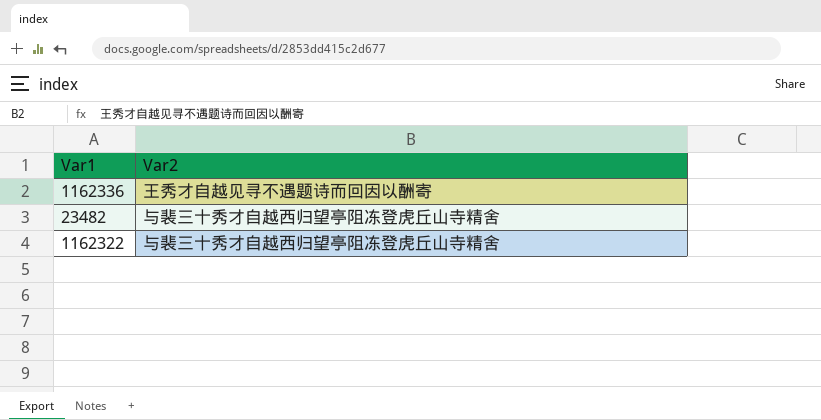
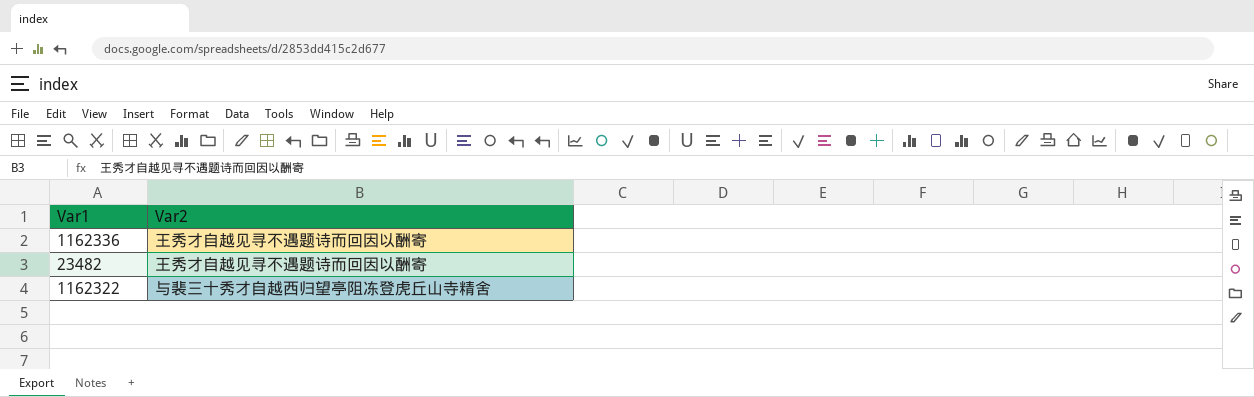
23482 | Var2: 与裴三十秀才自越西归望亭阻冻登虎丘山寺精舍 -> 王秀才自越见寻不遇题诗而回因以酬寄

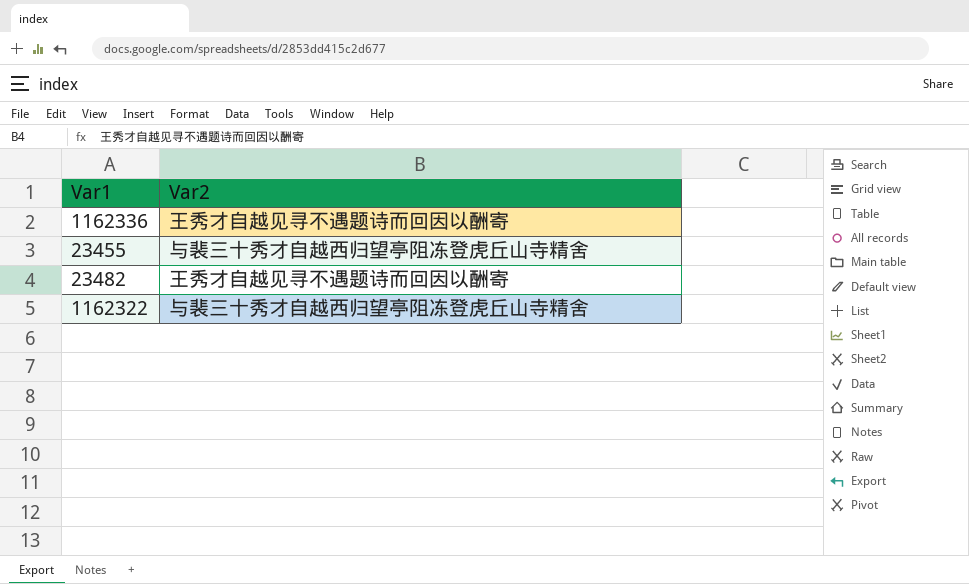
row 23455: none -> 与裴三十秀才自越西归望亭阻冻登虎丘山寺精舍

